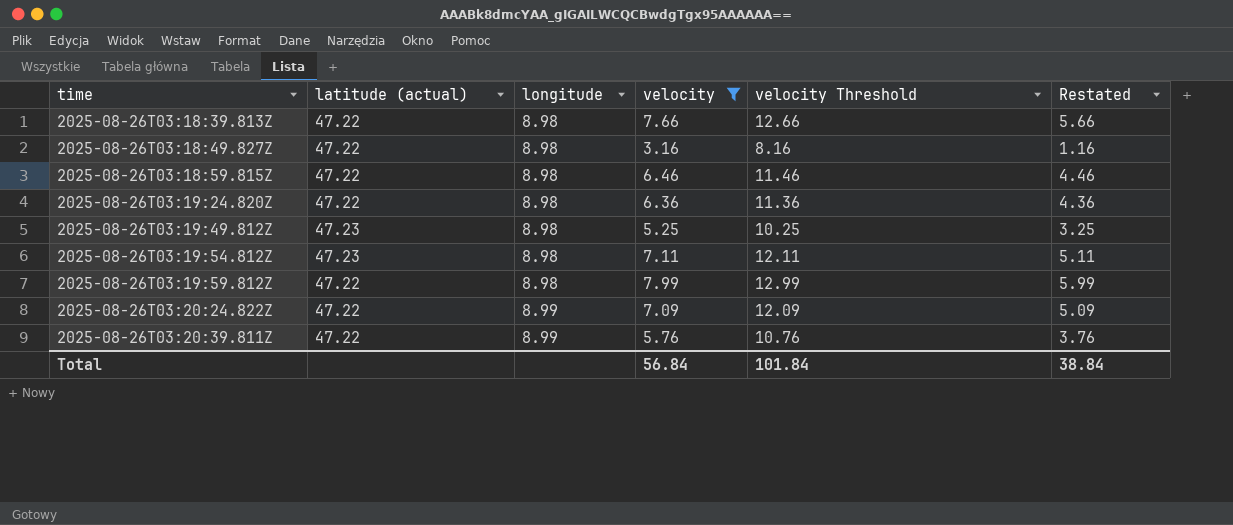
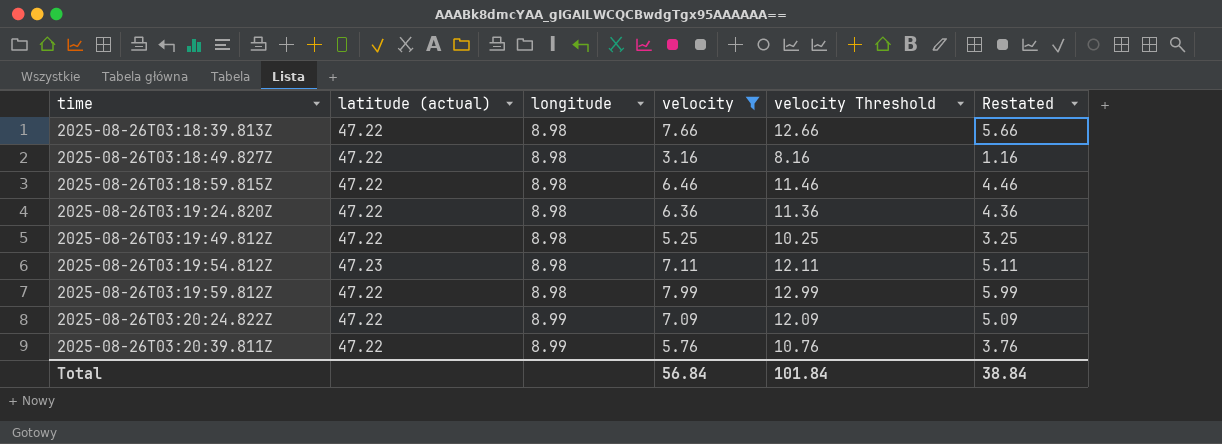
2025-08-26T03:19:49.812Z | latitude (actual): 47.23 -> 47.22

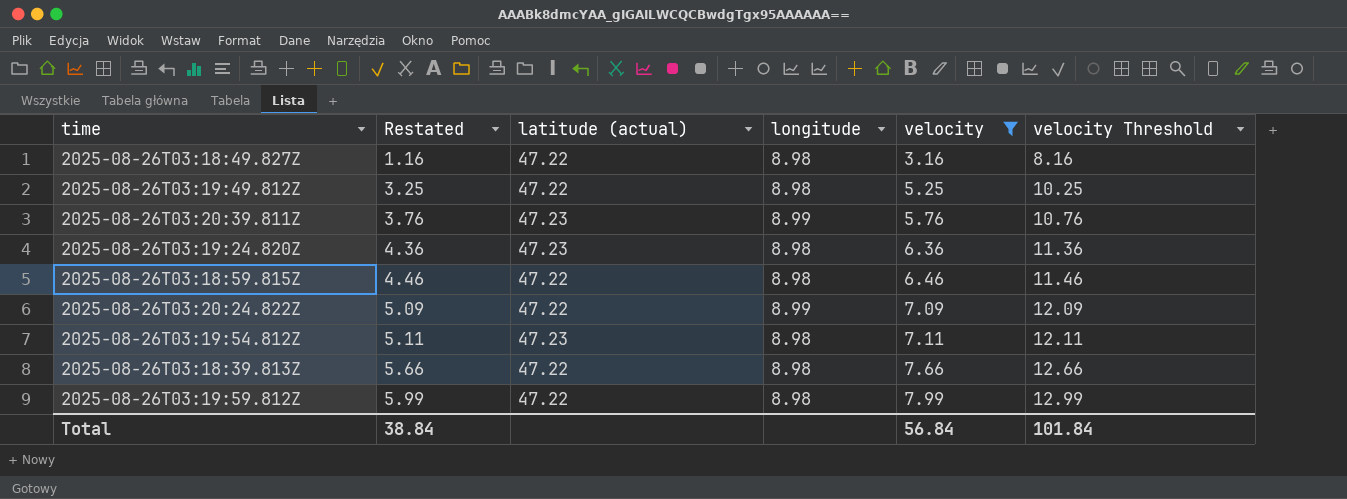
row order: time ascending -> Restated ascending
column Restated | position: 6 -> 2
2025-08-26T03:20:39.811Z | latitude (actual): 47.22 -> 47.23
2025-08-26T03:19:24.820Z | latitude (actual): 47.22 -> 47.23

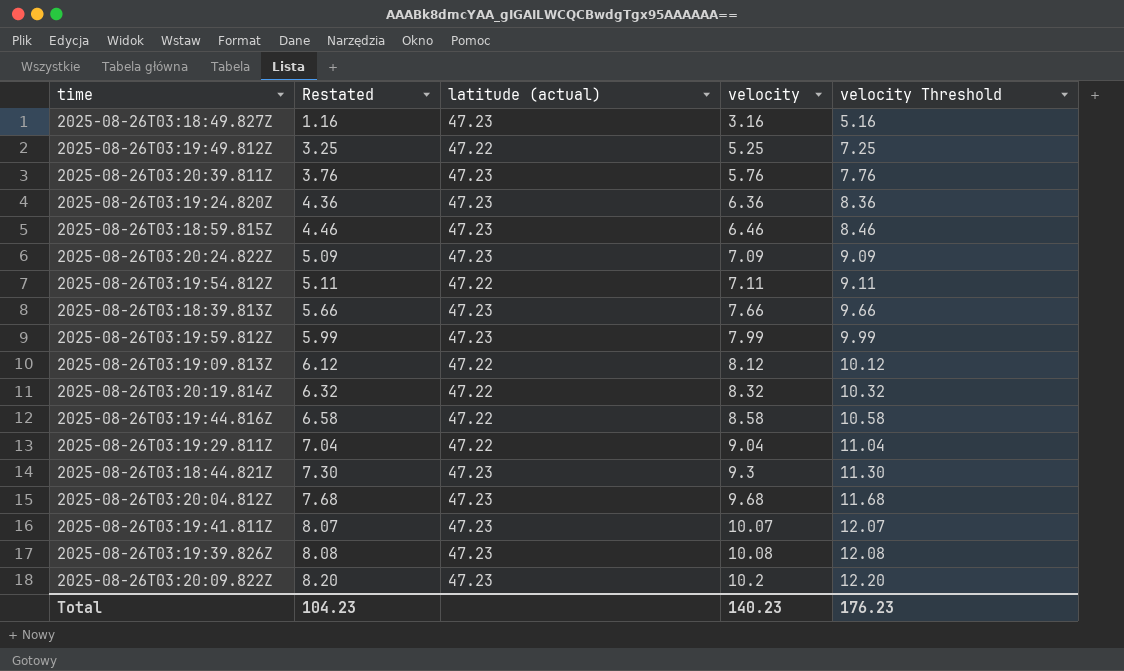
filter: velocity <= 7.99 -> none
column longitude | position: 4 -> none
column velocity Threshold | formula: [velocity] + 5 -> [velocity] + 2
2025-08-26T03:18:49.827Z | latitude (actual): 47.22 -> 47.23
2025-08-26T03:18:59.815Z | latitude (actual): 47.22 -> 47.23
2025-08-26T03:20:24.822Z | latitude (actual): 47.22 -> 47.23
2025-08-26T03:19:54.812Z | latitude (actual): 47.23 -> 47.22
2025-08-26T03:18:39.813Z | latitude (actual): 47.22 -> 47.23
2025-08-26T03:19:59.812Z | latitude (actual): 47.22 -> 47.23
Total | Restated: 38.84 -> 104.23
Total | velocity: 56.84 -> 140.23
Total | velocity Threshold: 101.84 -> 176.23

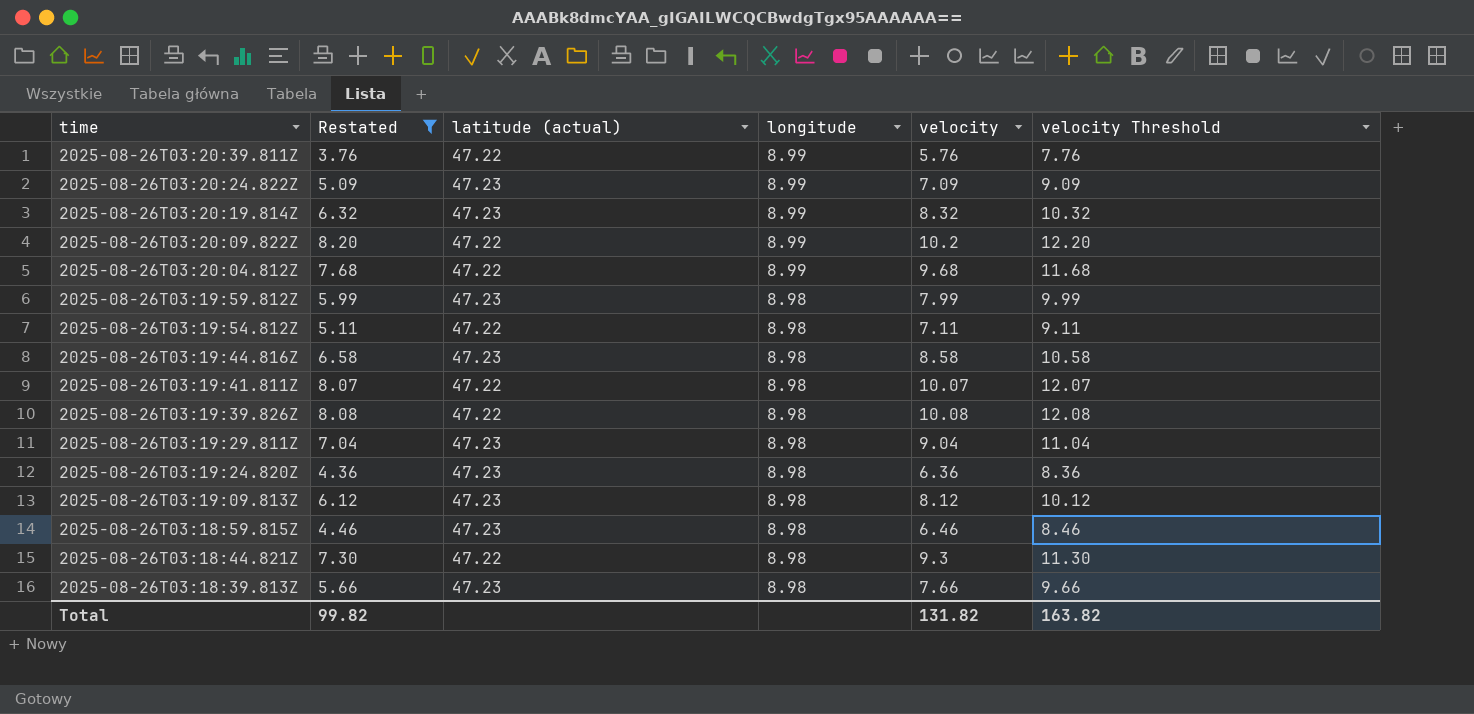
filter: none -> Restated >= 3.76
row order: Restated ascending -> time descending
column longitude | position: none -> 4
2025-08-26T03:20:39.811Z | latitude (actual): 47.23 -> 47.22
2025-08-26T03:20:19.814Z | latitude (actual): 47.22 -> 47.23
2025-08-26T03:20:09.822Z | latitude (actual): 47.23 -> 47.22
2025-08-26T03:20:04.812Z | latitude (actual): 47.23 -> 47.22
2025-08-26T03:19:44.816Z | latitude (actual): 47.22 -> 47.23
2025-08-26T03:19:41.811Z | latitude (actual): 47.23 -> 47.22
2025-08-26T03:19:39.826Z | latitude (actual): 47.23 -> 47.22
2025-08-26T03:19:29.811Z | latitude (actual): 47.22 -> 47.23
2025-08-26T03:19:09.813Z | latitude (actual): 47.22 -> 47.23
2025-08-26T03:18:44.821Z | latitude (actual): 47.23 -> 47.22
Total | Restated: 104.23 -> 99.82
Total | velocity: 140.23 -> 131.82
Total | velocity Threshold: 176.23 -> 163.82

